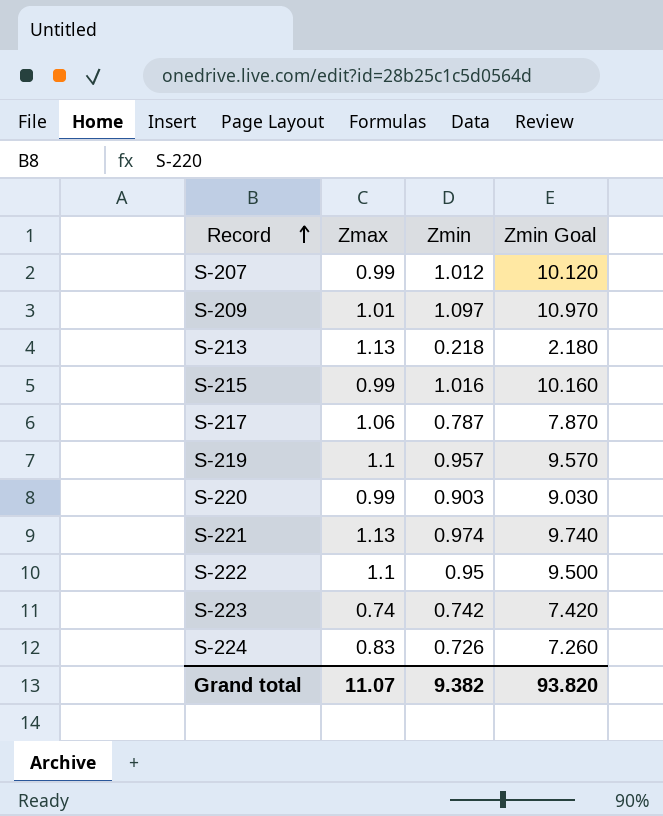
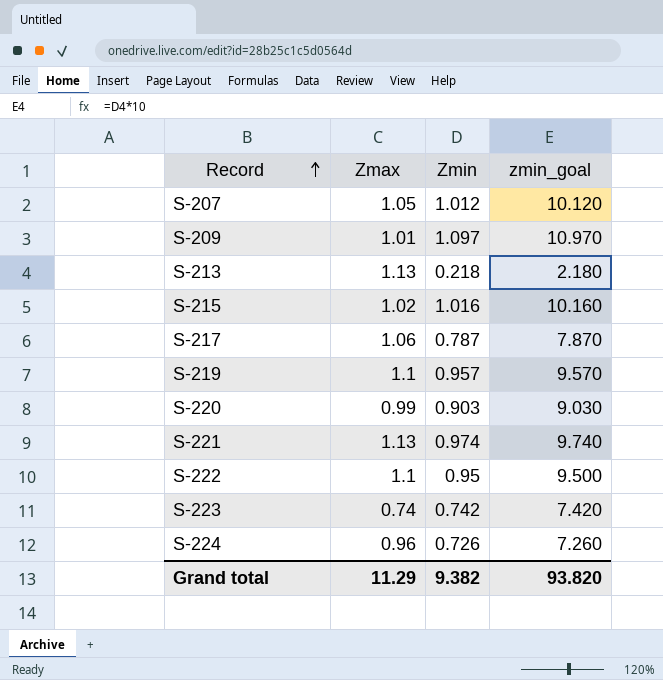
column name: Zmin Goal -> zmin_goal
S-207 | Zmax: 0.99 -> 1.05
S-215 | Zmax: 0.99 -> 1.02
S-224 | Zmax: 0.83 -> 0.96
Grand total | Zmax: 11.07 -> 11.29

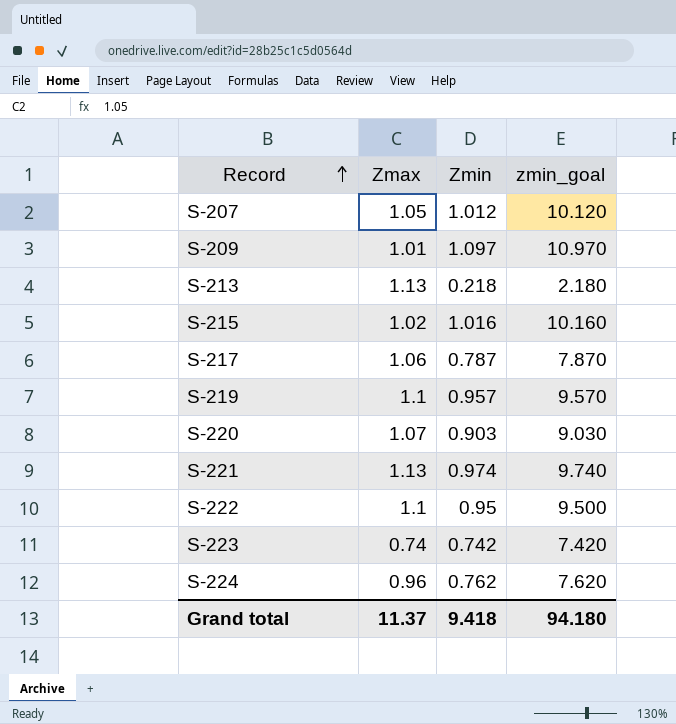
S-220 | Zmax: 0.99 -> 1.07
S-224 | Zmin: 0.726 -> 0.762
S-224 | zmin_goal: 7.260 -> 7.620
Grand total | Zmax: 11.29 -> 11.37
Grand total | Zmin: 9.382 -> 9.418
Grand total | zmin_goal: 93.820 -> 94.180

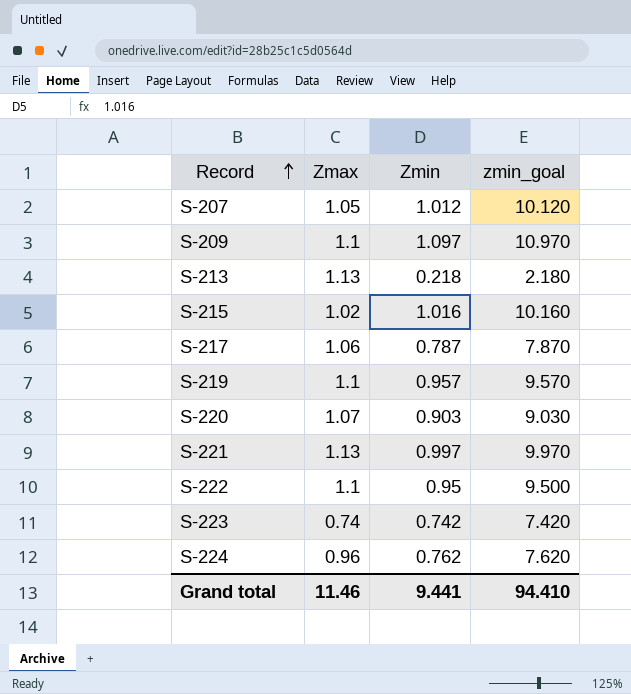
S-209 | Zmax: 1.01 -> 1.1
S-221 | Zmin: 0.974 -> 0.997
S-221 | zmin_goal: 9.740 -> 9.970
Grand total | Zmax: 11.37 -> 11.46
Grand total | Zmin: 9.418 -> 9.441
Grand total | zmin_goal: 94.180 -> 94.410

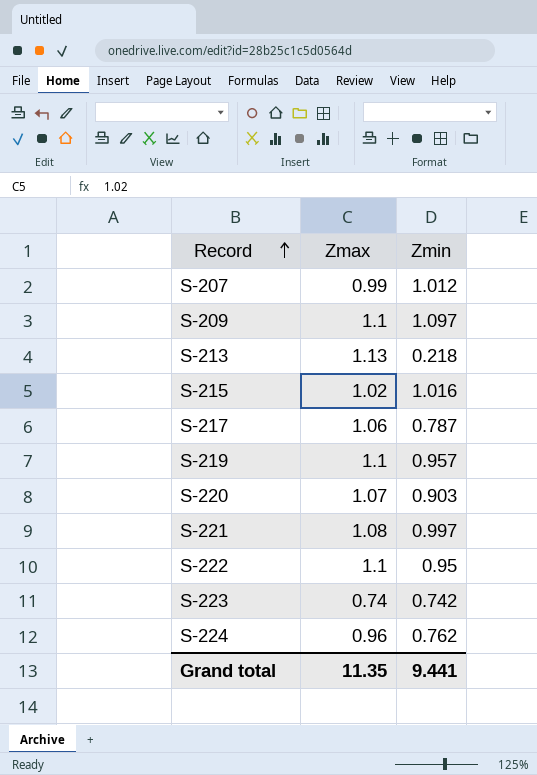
column zmin_goal | formula: [Zmin] * 10 -> none
S-207 | Zmax: 1.05 -> 0.99
S-221 | Zmax: 1.13 -> 1.08
Grand total | Zmax: 11.46 -> 11.35

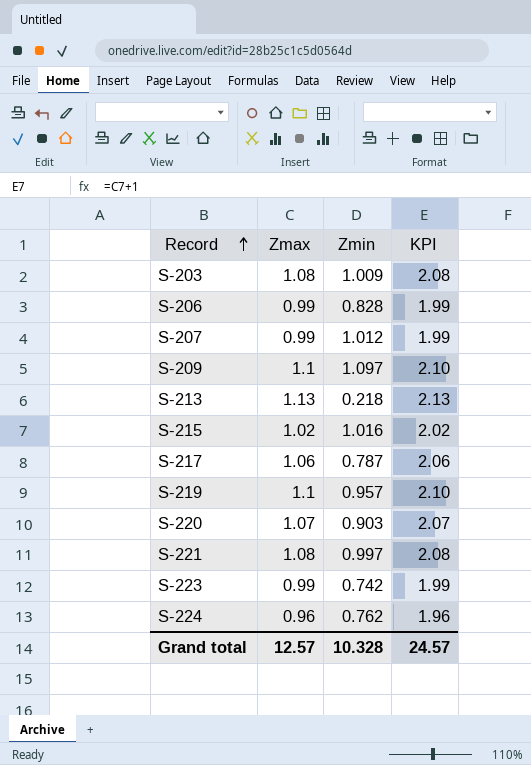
column KPI | formula: none -> [Zmax] + 1
row S-222: 1.1 | 0.95 -> none
row S-203: none -> 1.08 | 1.009 | 2.08
row S-206: none -> 0.99 | 0.828 | 1.99
S-223 | Zmax: 0.74 -> 0.99
Grand total | Zmax: 11.35 -> 12.57
Grand total | Zmin: 9.441 -> 10.328

